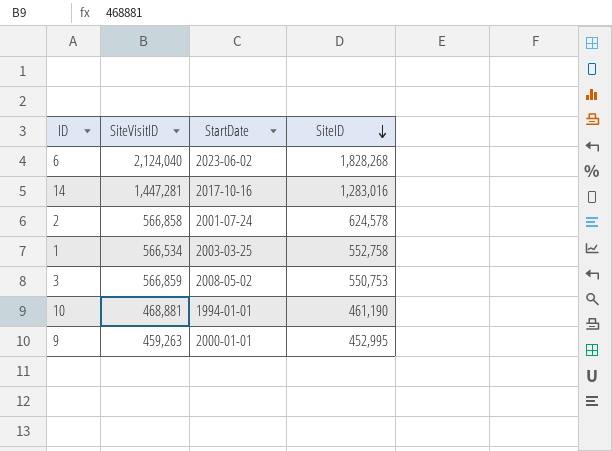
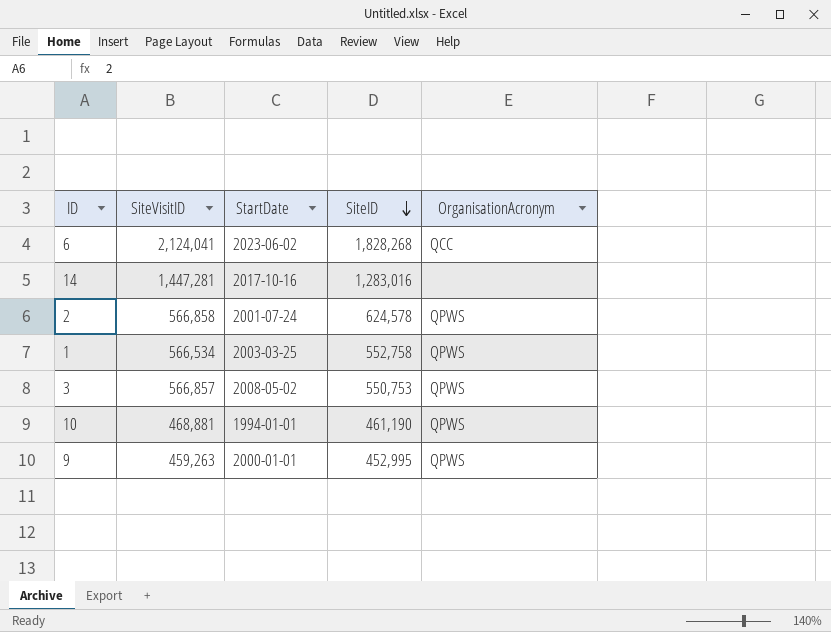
column OrganisationAcronym | position: none -> 5
6 | SiteVisitID: 2,124,040 -> 2,124,041
3 | SiteVisitID: 566,859 -> 566,857

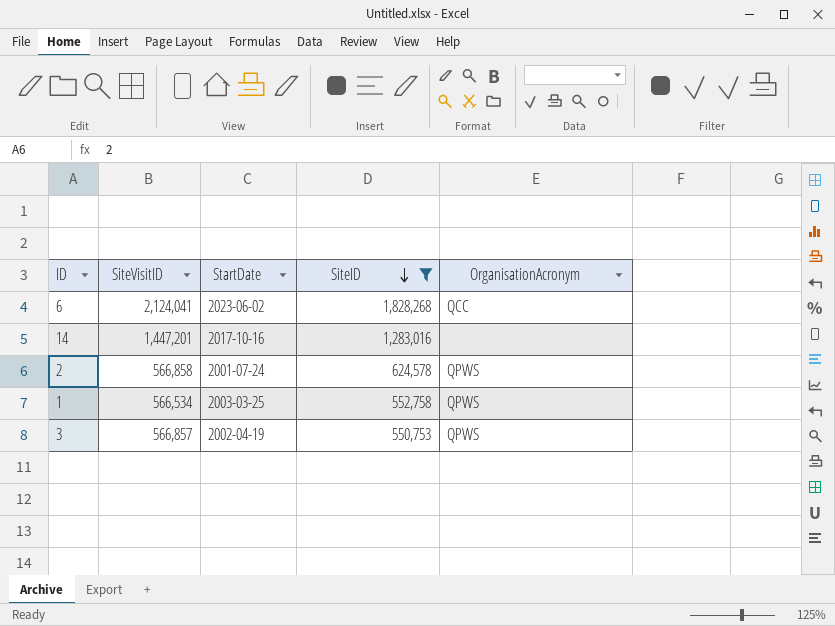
filter: none -> SiteID >= 550,753
14 | SiteVisitID: 1,447,281 -> 1,447,201
3 | StartDate: 2008-05-02 -> 2002-04-19

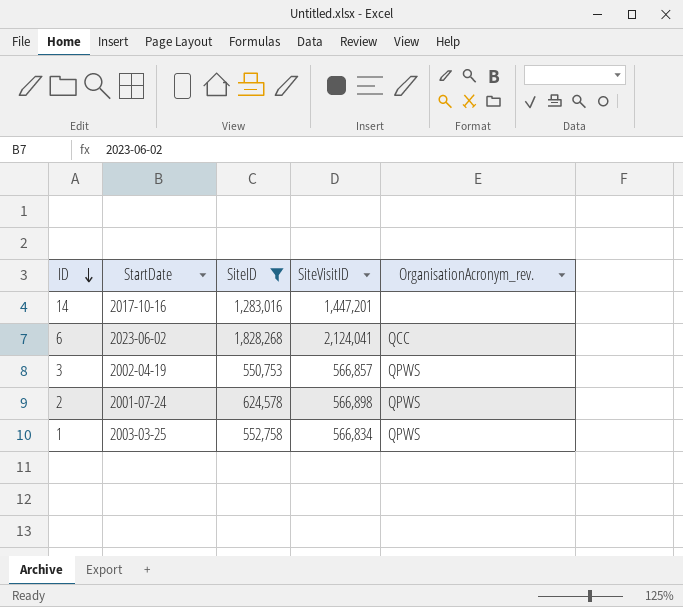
row order: SiteID descending -> ID descending
column SiteVisitID | position: 2 -> 4
column name: OrganisationAcronym -> OrganisationAcronym_rev.
2 | SiteVisitID: 566,858 -> 566,898
1 | SiteVisitID: 566,534 -> 566,834

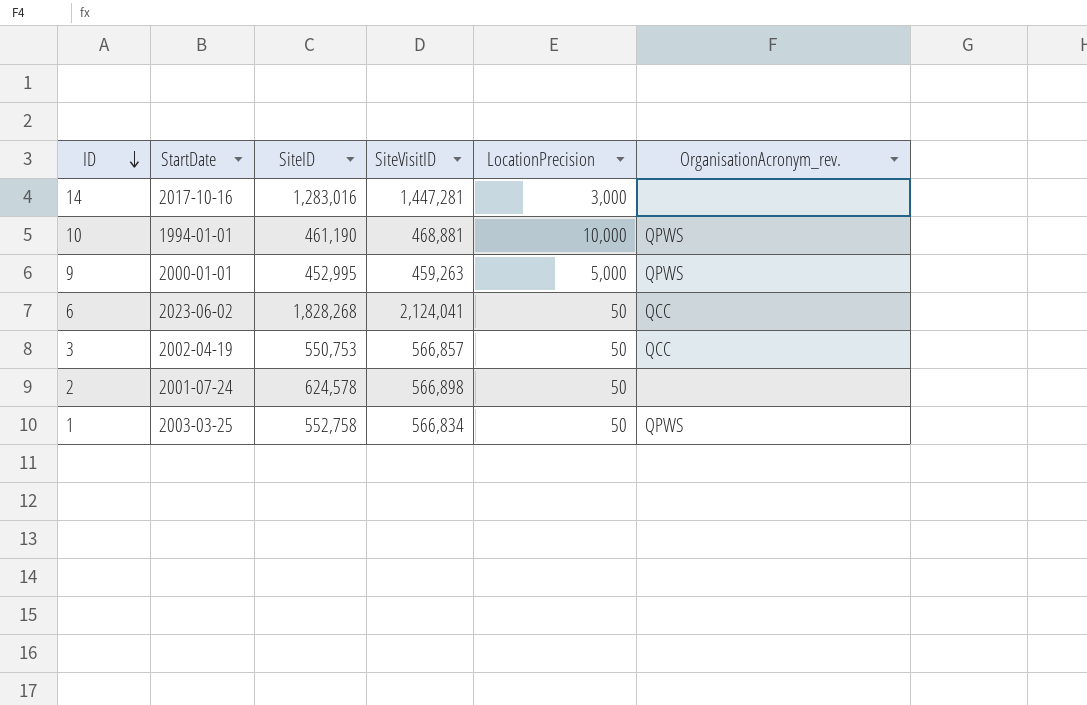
filter: SiteID >= 550,753 -> none
column LocationPrecision | position: none -> 5
14 | SiteVisitID: 1,447,201 -> 1,447,281
3 | OrganisationAcronym_rev.: QPWS -> QCC
2 | OrganisationAcronym_rev.: QPWS -> none

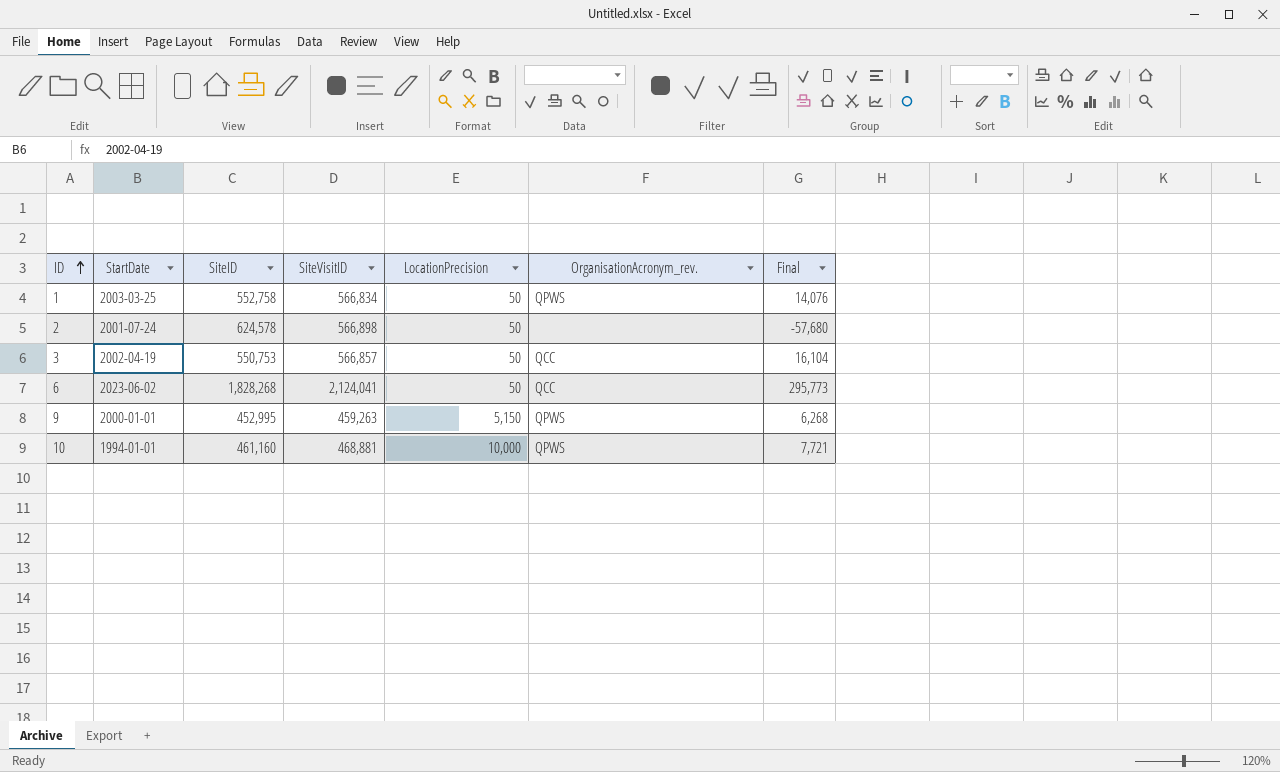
row order: ID descending -> ID ascending
column Final | formula: none -> [SiteVisitID] - [SiteID]
row 14: 2017-10-16 | 1,283,016 | 1,447,281 | 3,000 | none -> none
9 | LocationPrecision: 5,000 -> 5,150
10 | SiteID: 461,190 -> 461,160

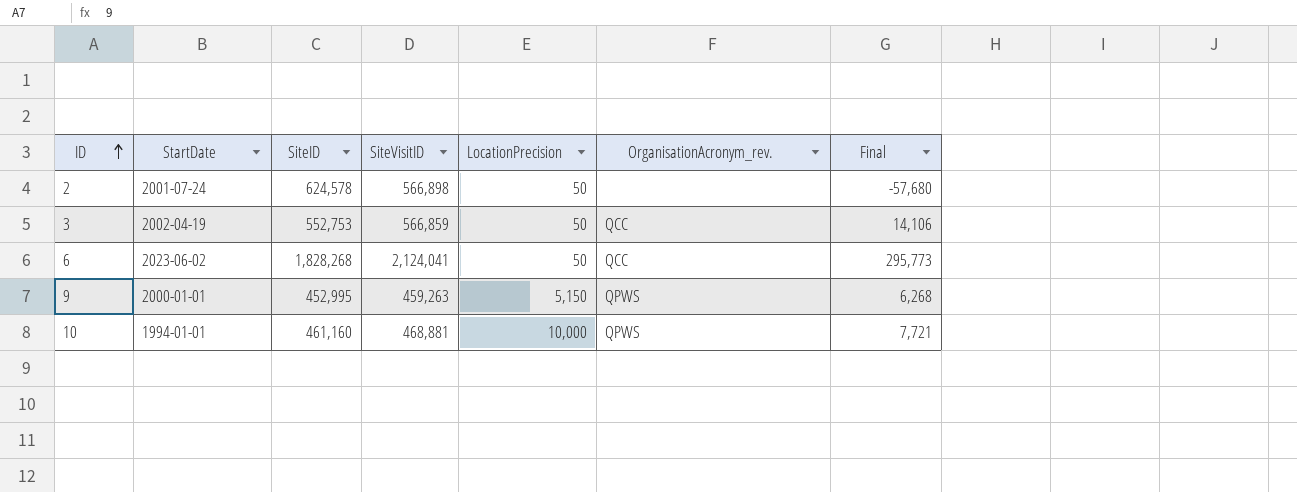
row 1: 2003-03-25 | 552,758 | 566,834 | 50 | QPWS | 14,076 -> none
3 | SiteID: 550,753 -> 552,753
3 | SiteVisitID: 566,857 -> 566,859
3 | Final: 16,104 -> 14,106

